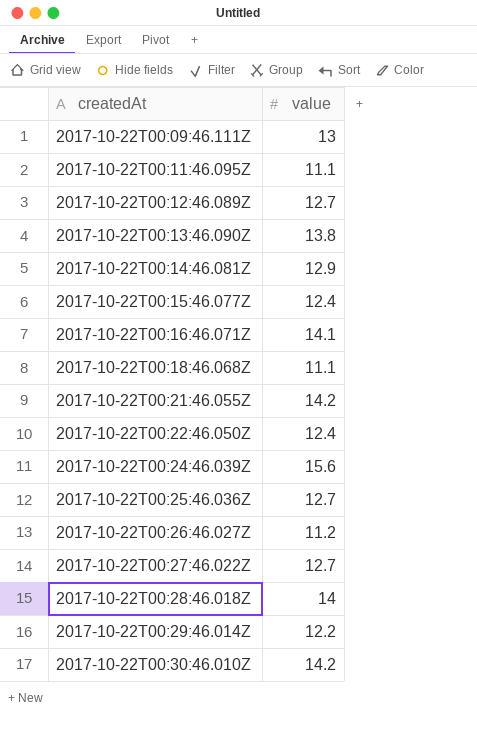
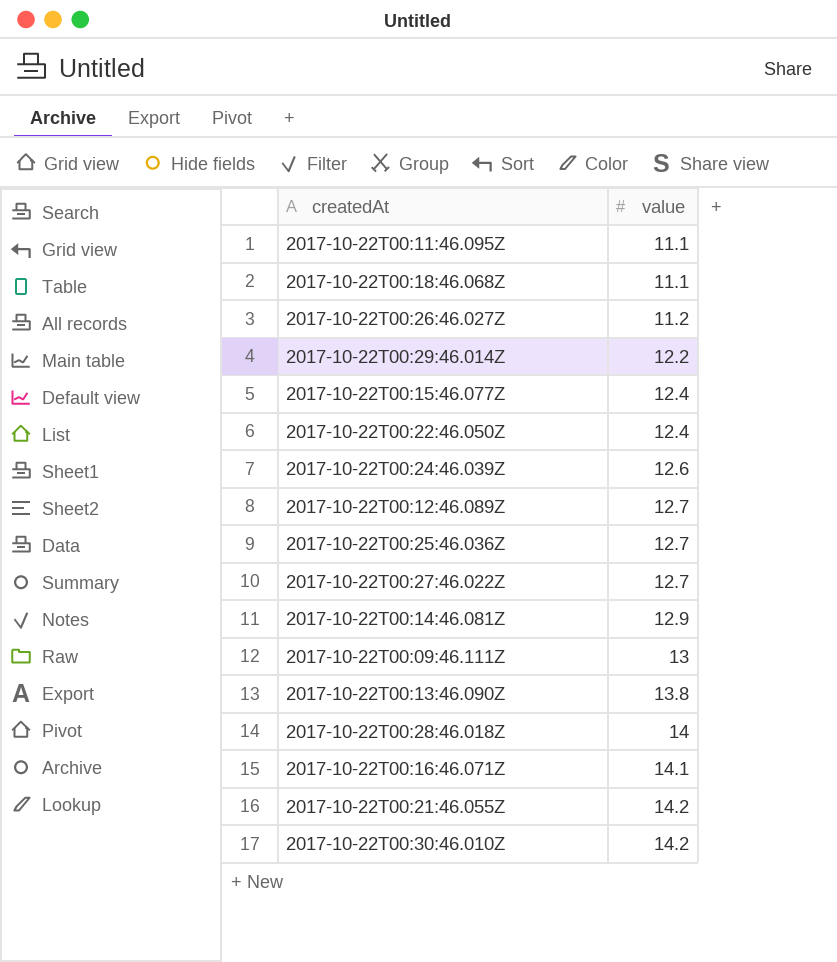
row order: createdAt ascending -> value ascending
2017-10-22T00:24:46.039Z | value: 15.6 -> 12.6

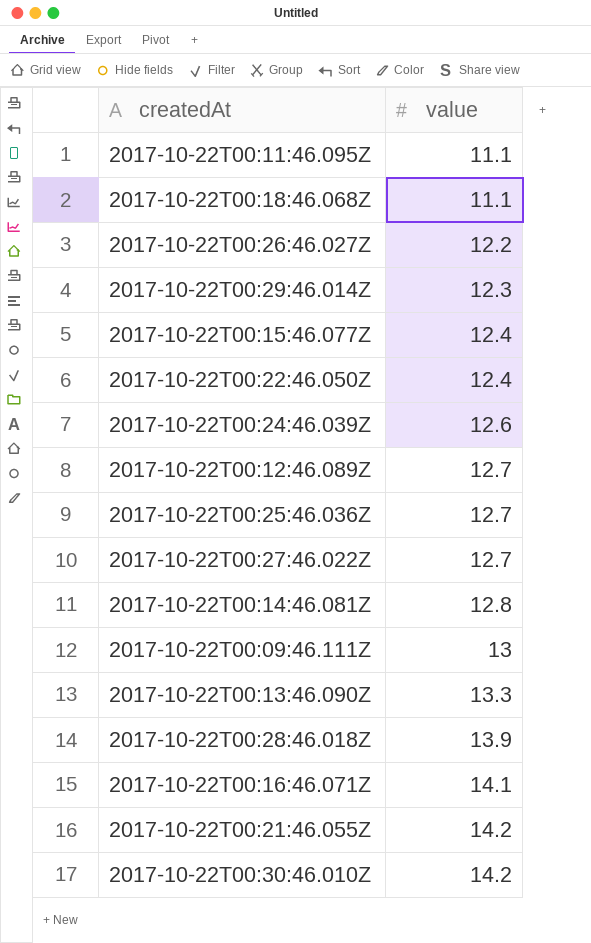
2017-10-22T00:26:46.027Z | value: 11.2 -> 12.2
2017-10-22T00:29:46.014Z | value: 12.2 -> 12.3
2017-10-22T00:14:46.081Z | value: 12.9 -> 12.8
2017-10-22T00:13:46.090Z | value: 13.8 -> 13.3
2017-10-22T00:28:46.018Z | value: 14 -> 13.9

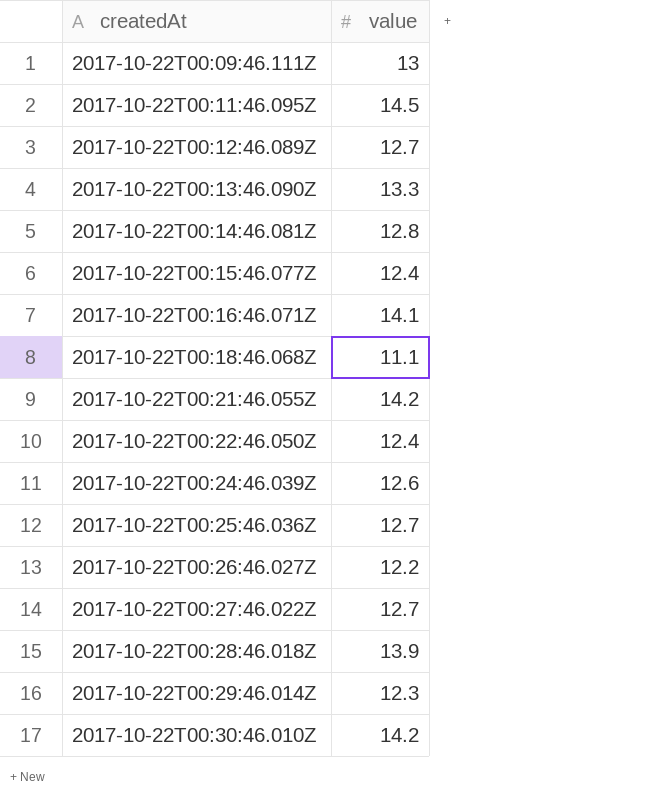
row order: value ascending -> createdAt ascending
2017-10-22T00:11:46.095Z | value: 11.1 -> 14.5

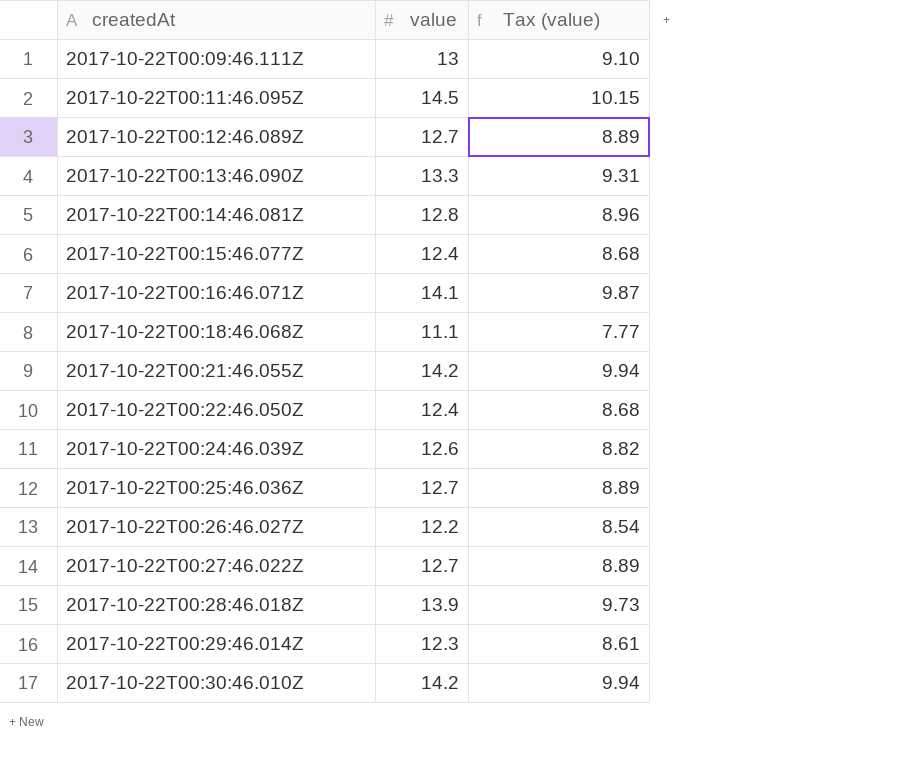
column Tax (value) | formula: none -> [value] * 0.7

